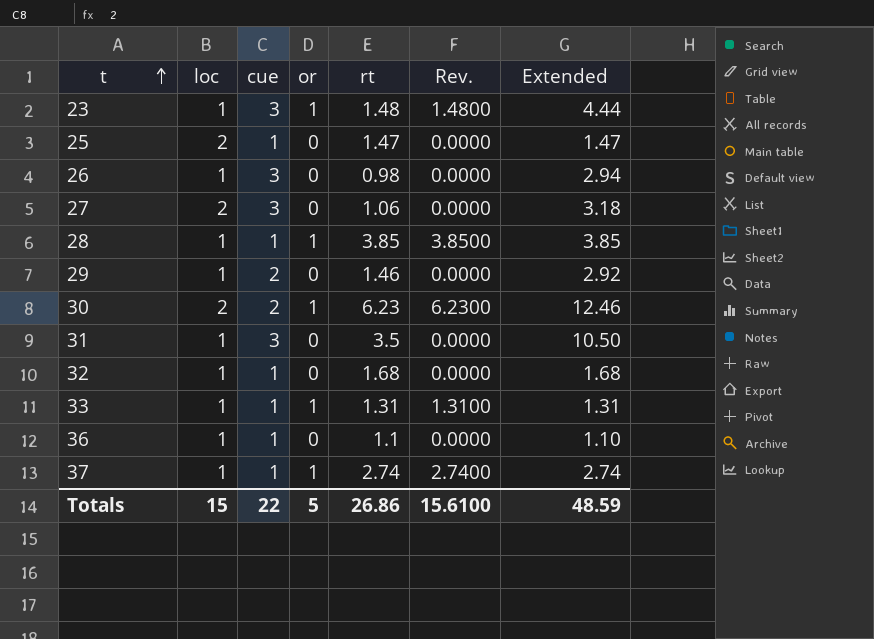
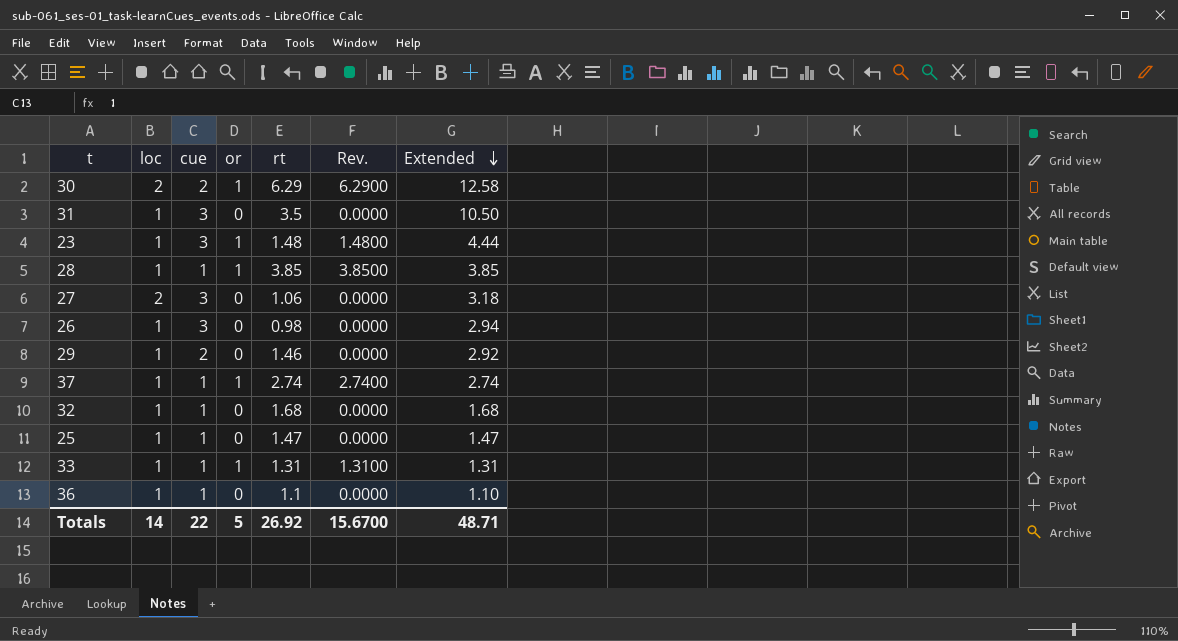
row order: t ascending -> Extended descending
30 | rt: 6.23 -> 6.29
30 | Rev.: 6.2300 -> 6.2900
30 | Extended: 12.46 -> 12.58
25 | loc: 2 -> 1
Totals | loc: 15 -> 14
Totals | rt: 26.86 -> 26.92
Totals | Rev.: 15.6100 -> 15.6700
Totals | Extended: 48.59 -> 48.71

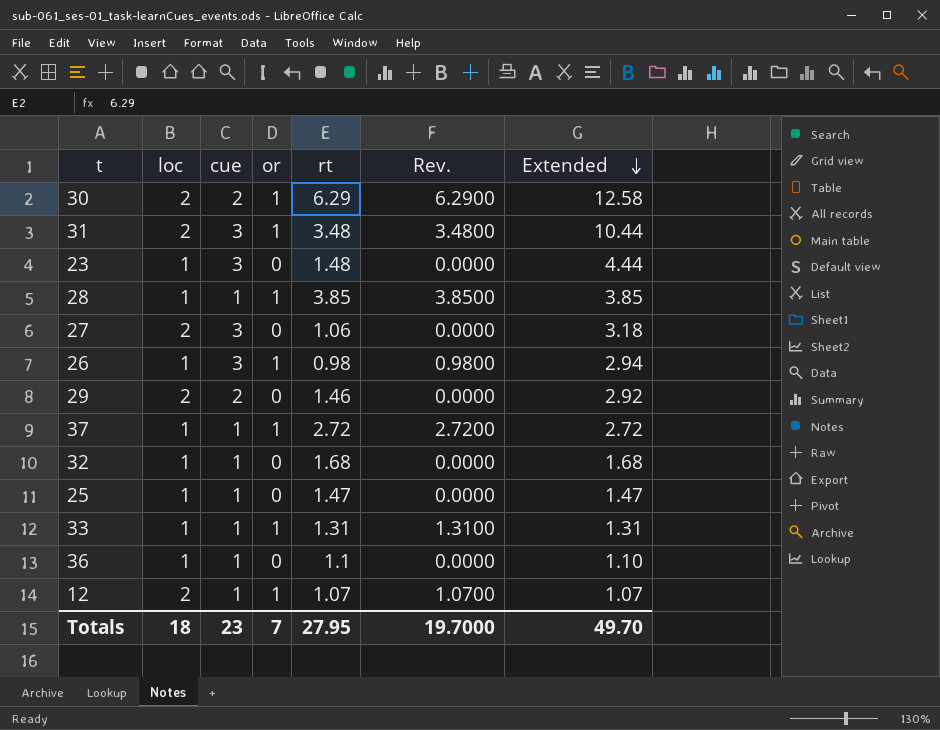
31 | loc: 1 -> 2
31 | or: 0 -> 1
31 | rt: 3.5 -> 3.48
31 | Rev.: 0.0000 -> 3.4800
31 | Extended: 10.50 -> 10.44
23 | or: 1 -> 0
23 | Rev.: 1.4800 -> 0.0000
26 | or: 0 -> 1
26 | Rev.: 0.0000 -> 0.9800
29 | loc: 1 -> 2
37 | rt: 2.74 -> 2.72
37 | Rev.: 2.7400 -> 2.7200
37 | Extended: 2.74 -> 2.72
row 12: none -> 2 | 1 | 1 | 1.07 | 1.0700 | 1.07
Totals | loc: 14 -> 18
Totals | cue: 22 -> 23
Totals | or: 5 -> 7
Totals | rt: 26.92 -> 27.95
Totals | Rev.: 15.6700 -> 19.7000
Totals | Extended: 48.71 -> 49.70

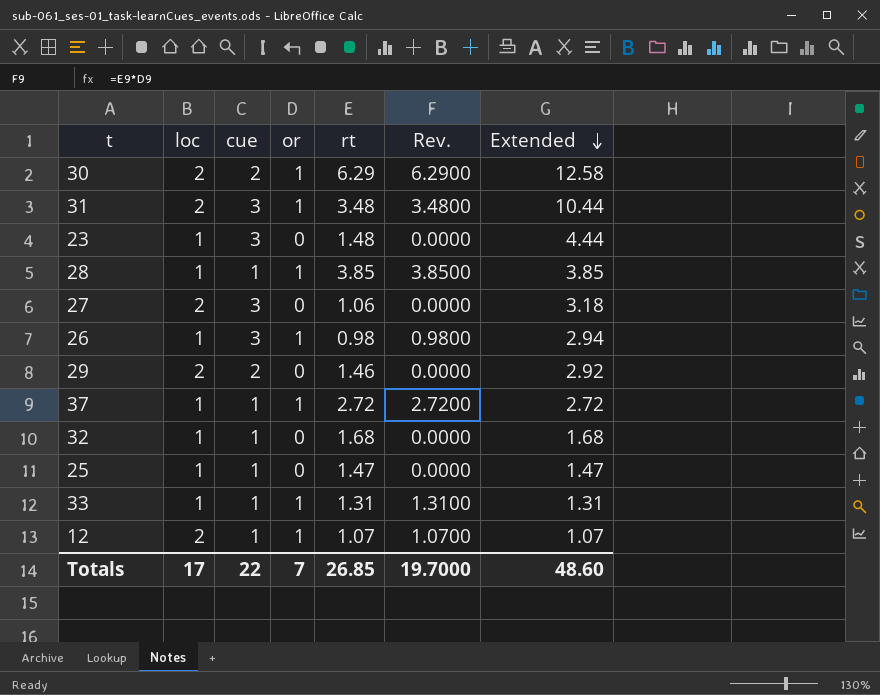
row 36: 1 | 1 | 0 | 1.1 | 0.0000 | 1.10 -> none
Totals | loc: 18 -> 17
Totals | cue: 23 -> 22
Totals | rt: 27.95 -> 26.85
Totals | Extended: 49.70 -> 48.60

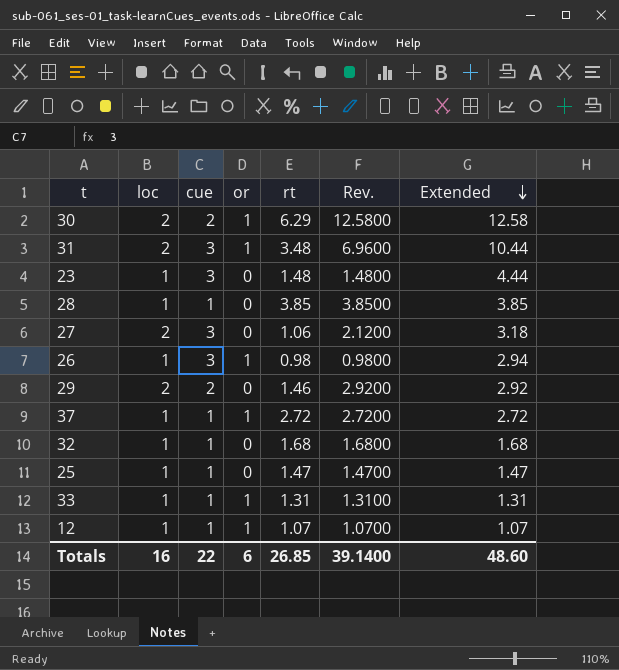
column Rev. | formula: [or] * [rt] -> [loc] * [rt]
28 | or: 1 -> 0
12 | loc: 2 -> 1
Totals | loc: 17 -> 16
Totals | or: 7 -> 6
Totals | Rev.: 19.7000 -> 39.1400

